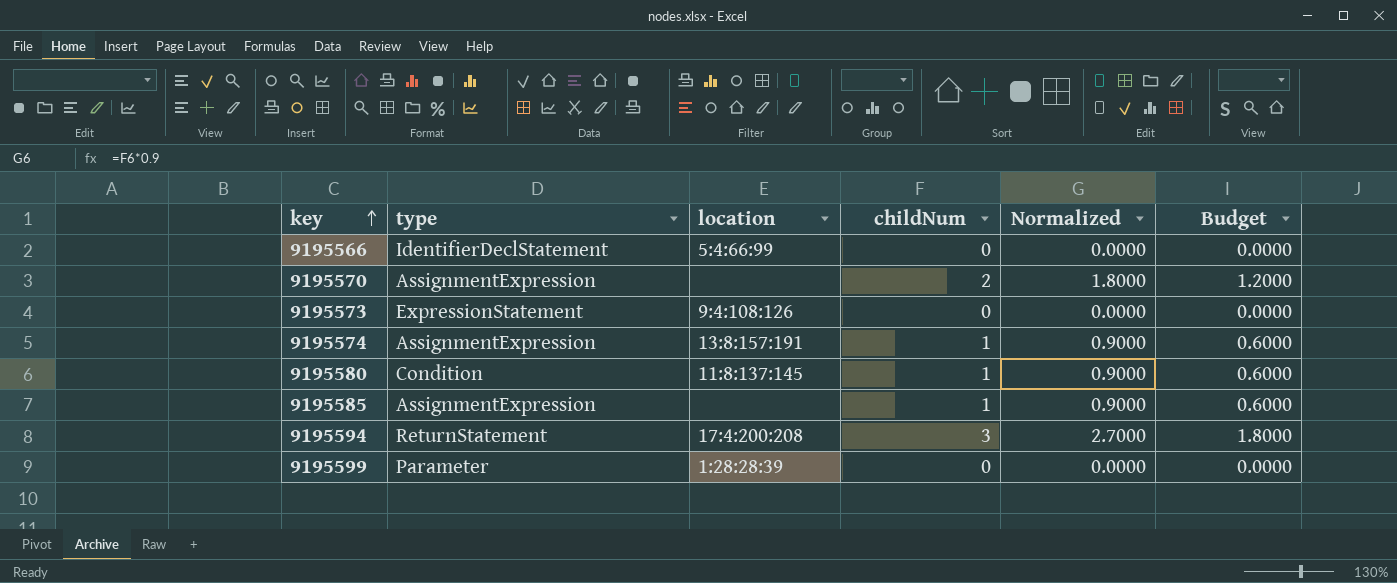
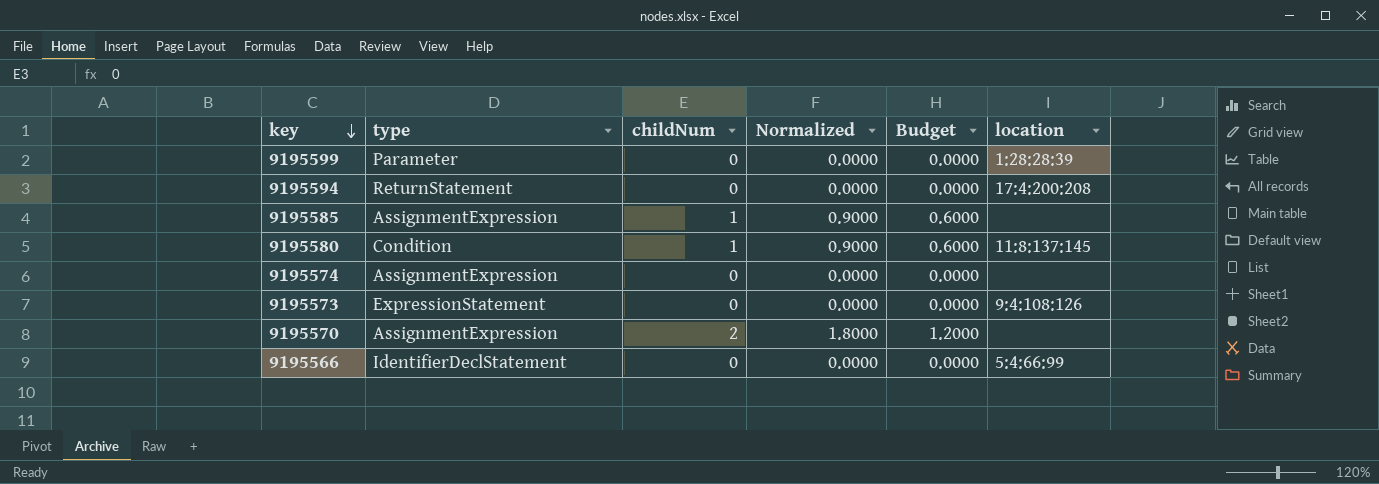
row order: key ascending -> key descending
column location | position: 3 -> 6
9195594 | childNum: 3 -> 0
9195594 | Normalized: 2.7000 -> 0.0000
9195594 | Budget: 1.8000 -> 0.0000
9195574 | childNum: 1 -> 0
9195574 | Normalized: 0.9000 -> 0.0000
9195574 | Budget: 0.6000 -> 0.0000
9195574 | location: 13:8:157:191 -> none

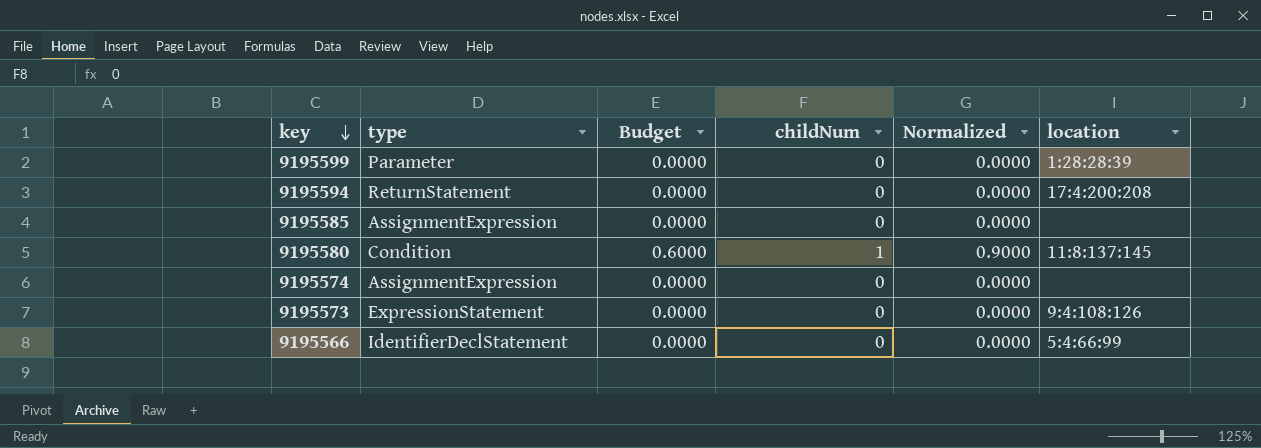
column Budget | position: 5 -> 3
row 9195570: AssignmentExpression | 2 | 1.8000 | 1.2000 | none -> none
9195585 | Budget: 0.6000 -> 0.0000
9195585 | childNum: 1 -> 0
9195585 | Normalized: 0.9000 -> 0.0000

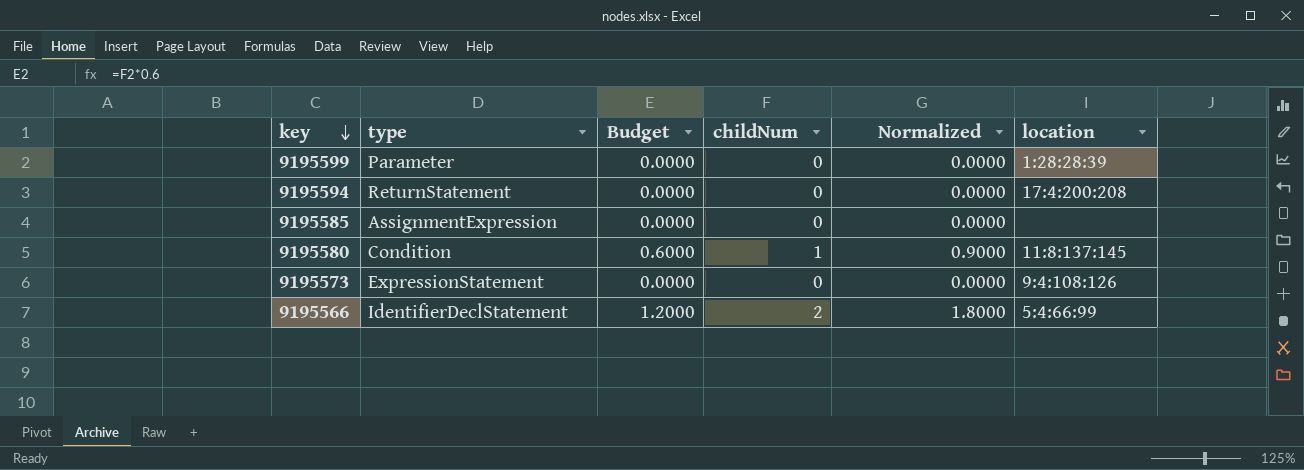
row 9195574: AssignmentExpression | 0.0000 | 0 | 0.0000 | none -> none
9195566 | Budget: 0.0000 -> 1.2000
9195566 | childNum: 0 -> 2
9195566 | Normalized: 0.0000 -> 1.8000

